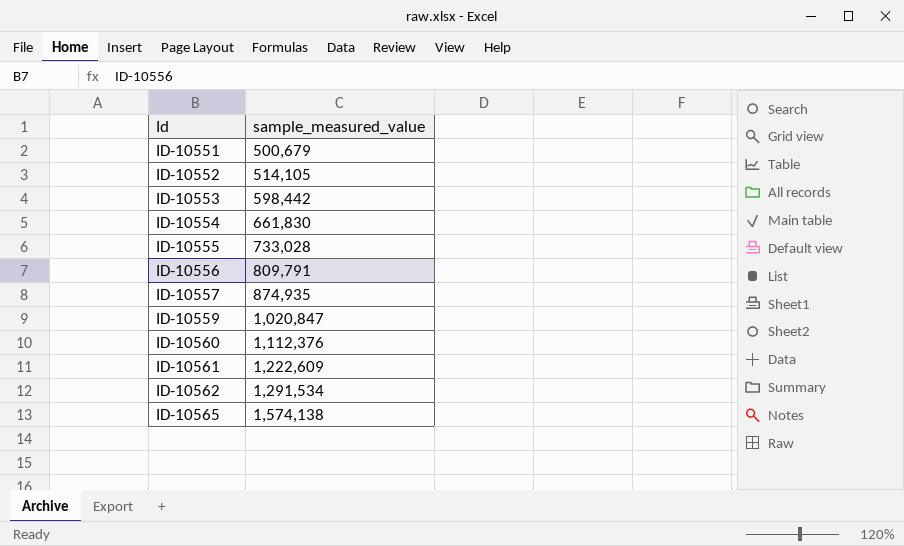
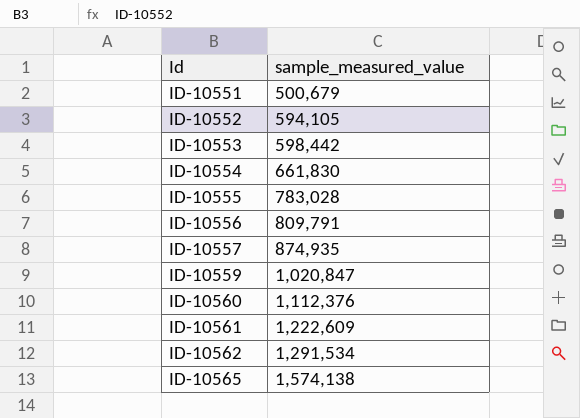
ID-10552 | sample_measured_value: 514,105 -> 594,105
ID-10555 | sample_measured_value: 733,028 -> 783,028

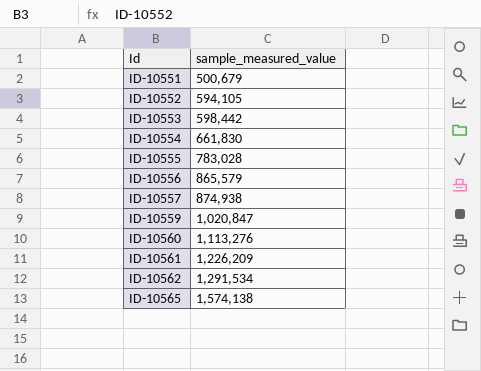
ID-10556 | sample_measured_value: 809,791 -> 865,579
ID-10557 | sample_measured_value: 874,935 -> 874,938
ID-10560 | sample_measured_value: 1,112,376 -> 1,113,276
ID-10561 | sample_measured_value: 1,222,609 -> 1,226,209

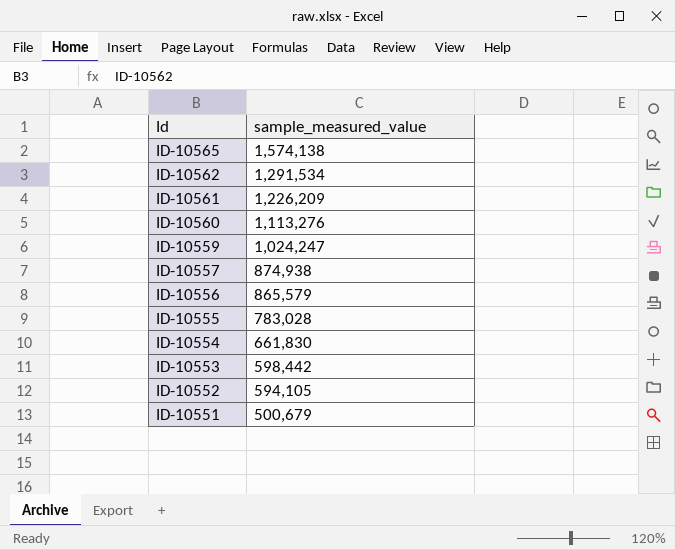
row order: Id ascending -> Id descending
ID-10559 | sample_measured_value: 1,020,847 -> 1,024,247

